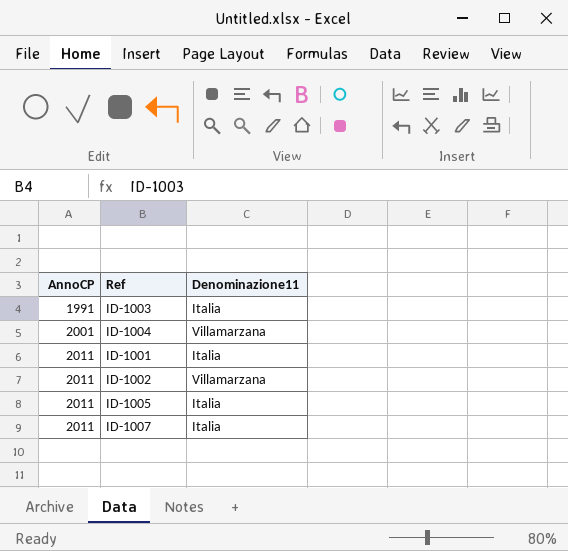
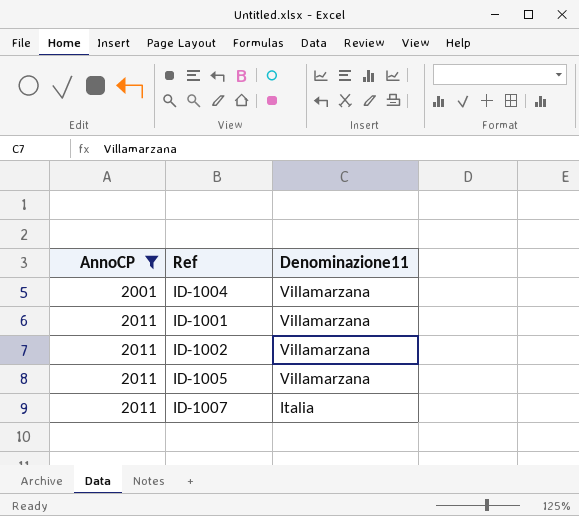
filter: none -> AnnoCP != 1991
ID-1001 | Denominazione11: Italia -> Villamarzana
ID-1005 | Denominazione11: Italia -> Villamarzana

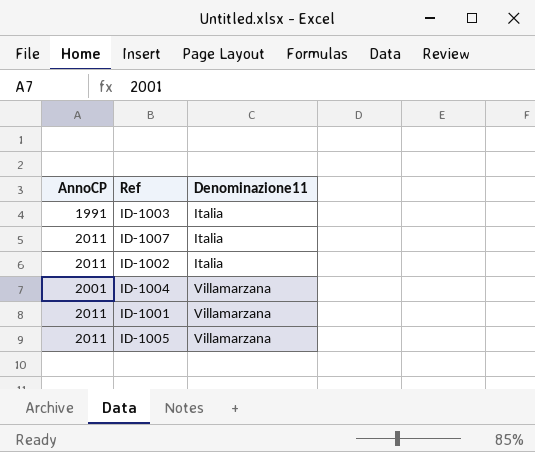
filter: AnnoCP != 1991 -> none
row order: AnnoCP ascending -> Denominazione11 ascending
ID-1002 | Denominazione11: Villamarzana -> Italia

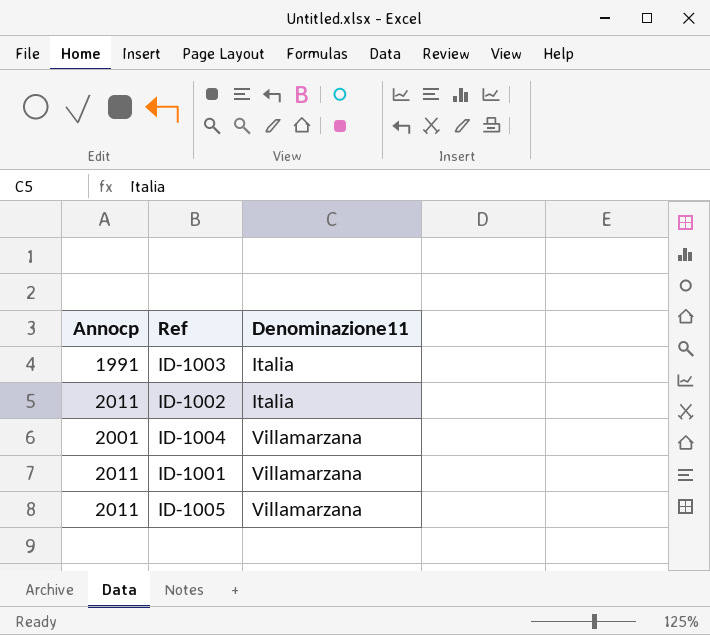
column name: AnnoCP -> Annocp
row ID-1007: 2011 | Italia -> none

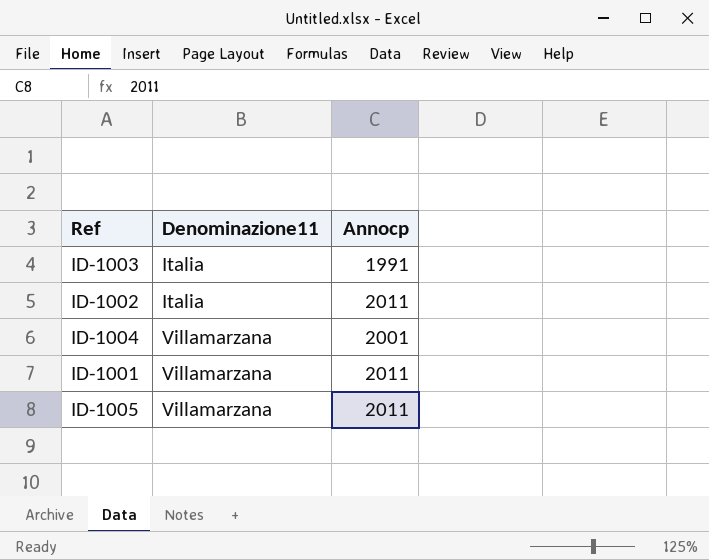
column Annocp | position: 1 -> 3

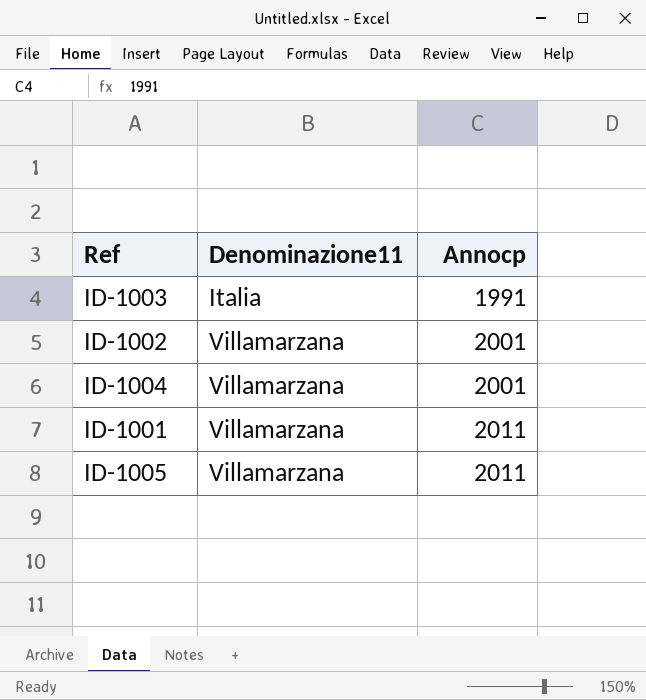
ID-1002 | Denominazione11: Italia -> Villamarzana
ID-1002 | Annocp: 2011 -> 2001

